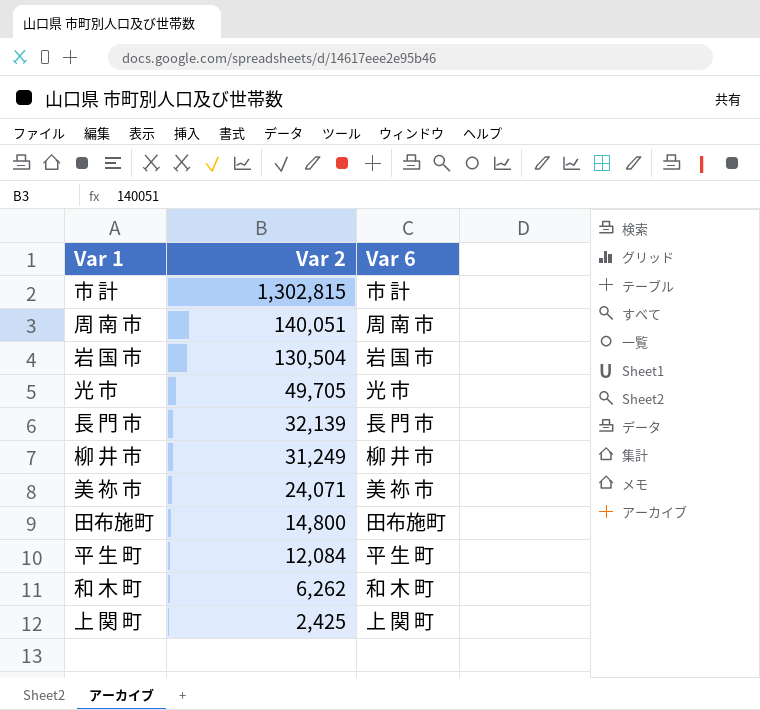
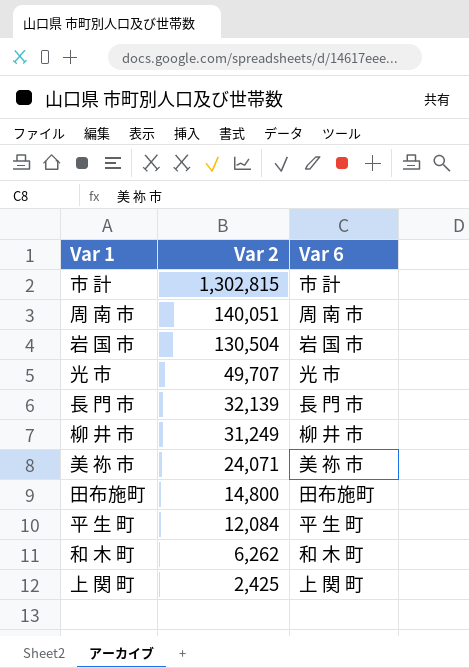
光 市 | Var 2: 49,705 -> 49,707

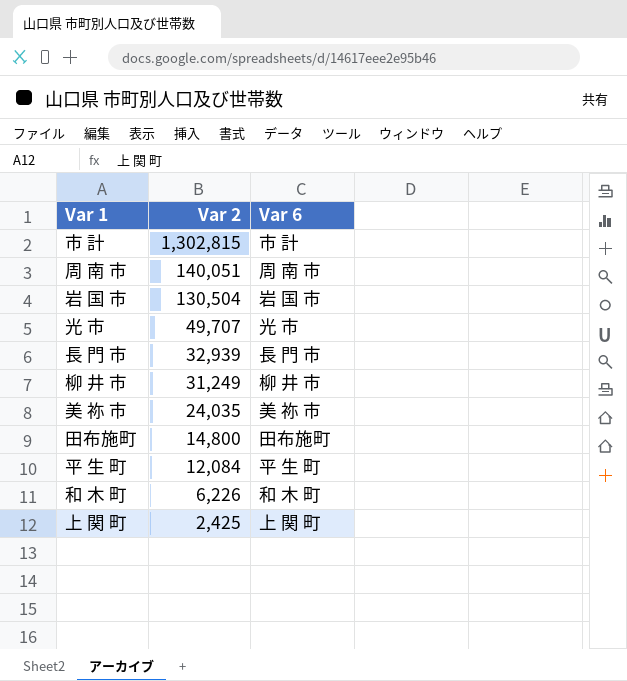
長 門 市 | Var 2: 32,139 -> 32,939
美 祢 市 | Var 2: 24,071 -> 24,035
和 木 町 | Var 2: 6,262 -> 6,226

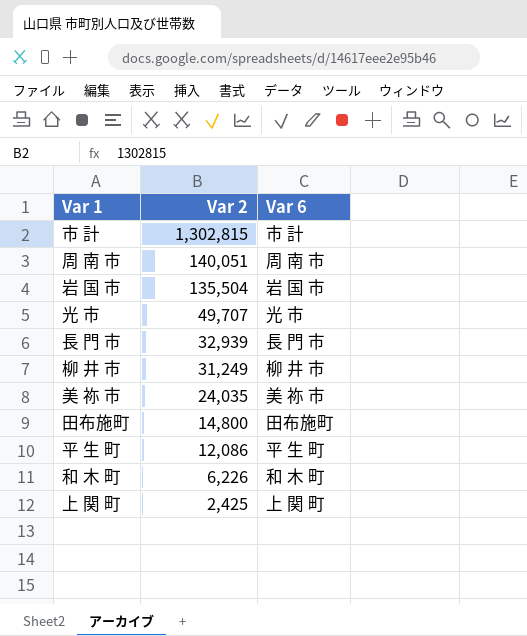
岩 国 市 | Var 2: 130,504 -> 135,504
平 生 町 | Var 2: 12,084 -> 12,086

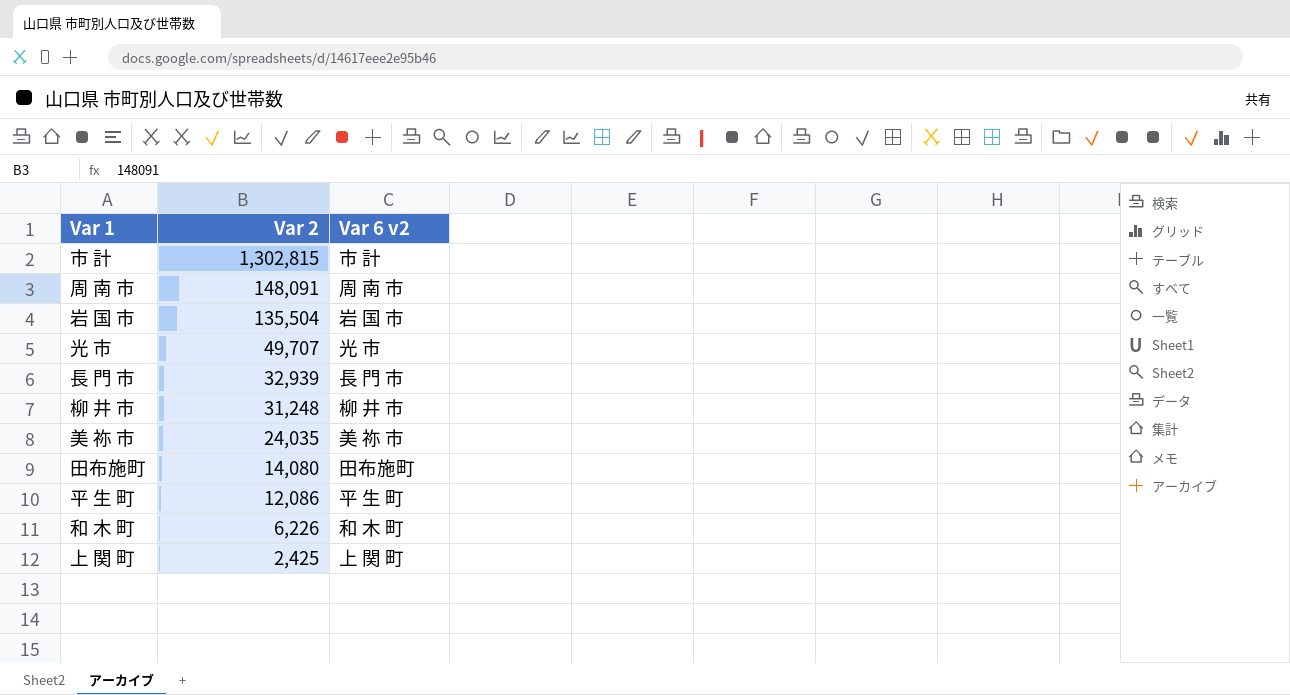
column name: Var 6 -> Var 6 v2
周 南 市 | Var 2: 140,051 -> 148,091
柳 井 市 | Var 2: 31,249 -> 31,248
田布施町 | Var 2: 14,800 -> 14,080

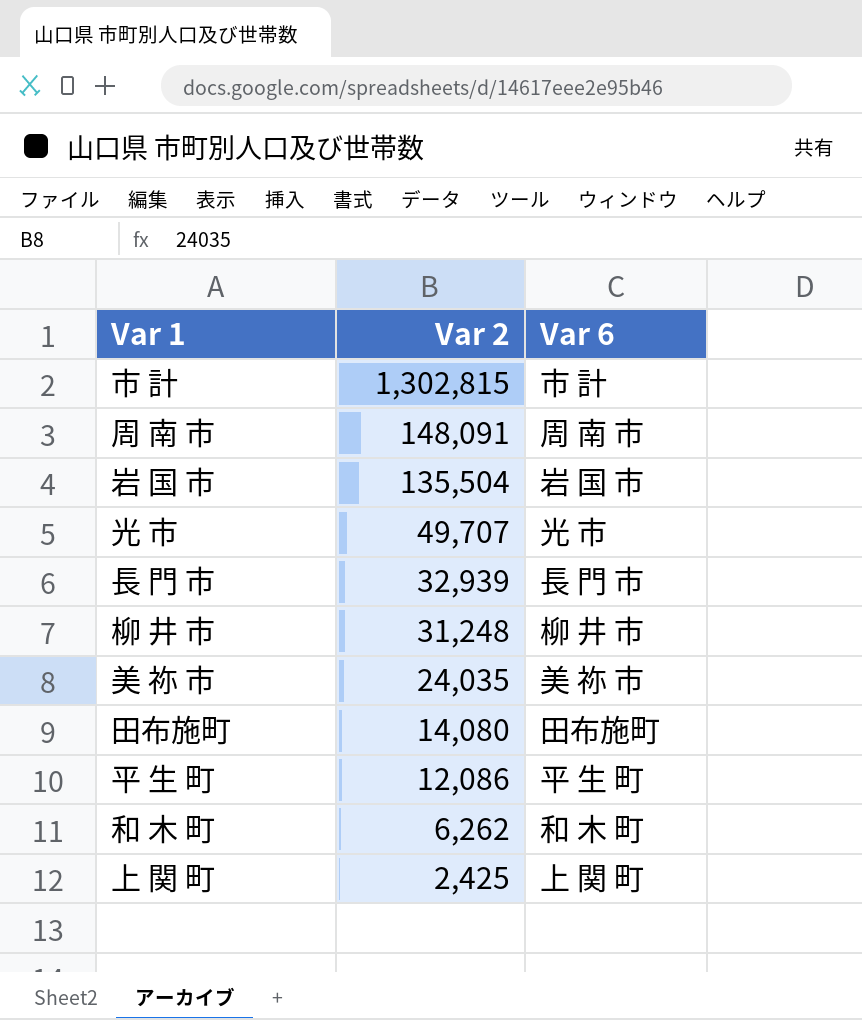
column name: Var 6 v2 -> Var 6
和 木 町 | Var 2: 6,226 -> 6,262

